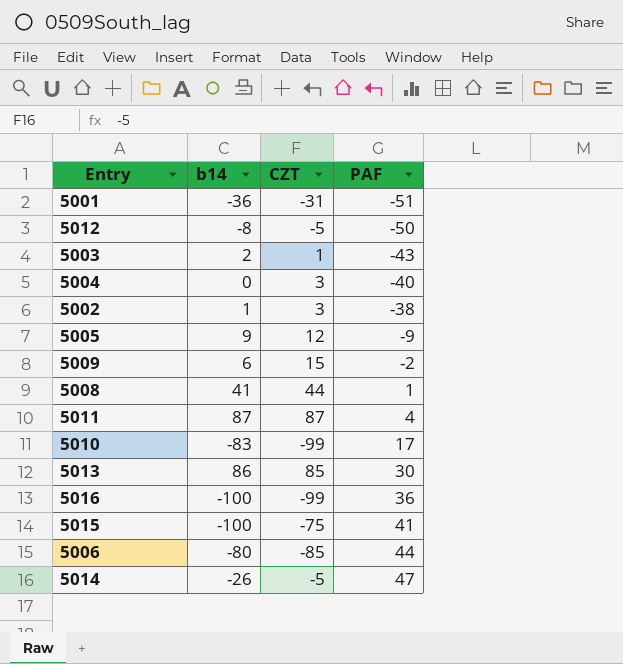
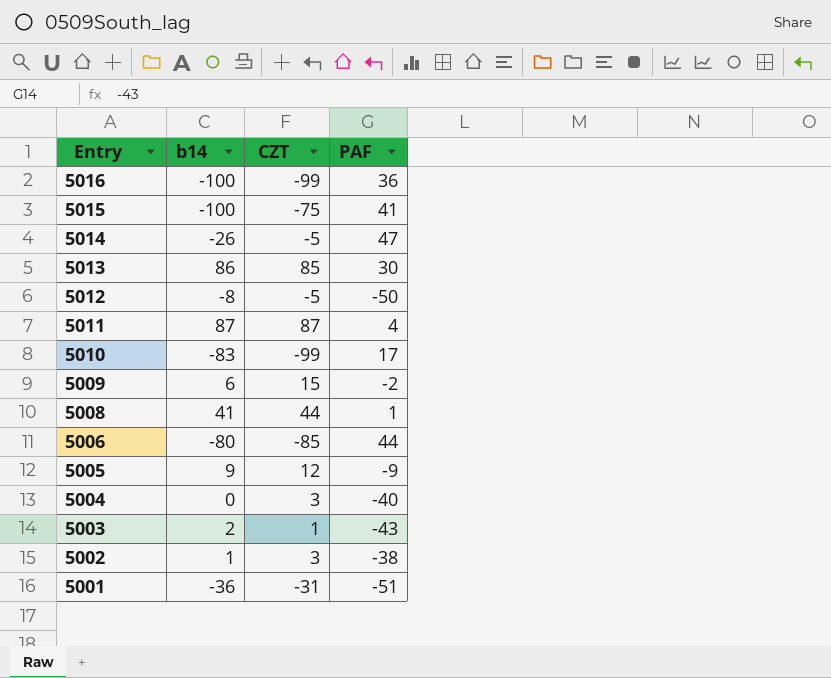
row order: PAF ascending -> Entry descending

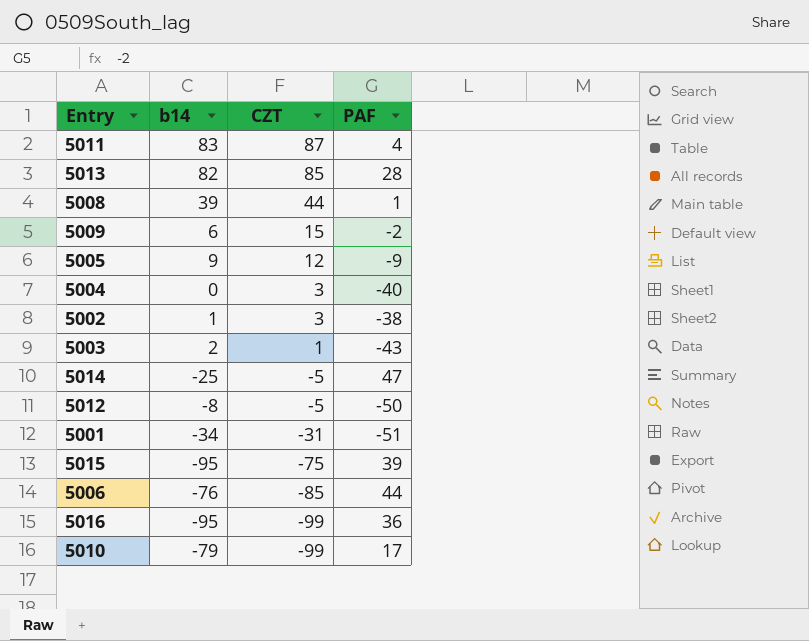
row order: Entry descending -> CZT descending
5011 | b14: 87 -> 83
5013 | b14: 86 -> 82
5013 | PAF: 30 -> 28
5008 | b14: 41 -> 39
5014 | b14: -26 -> -25
5001 | b14: -36 -> -34
5015 | b14: -100 -> -95
5015 | PAF: 41 -> 39
5006 | b14: -80 -> -76
5016 | b14: -100 -> -95
5010 | b14: -83 -> -79

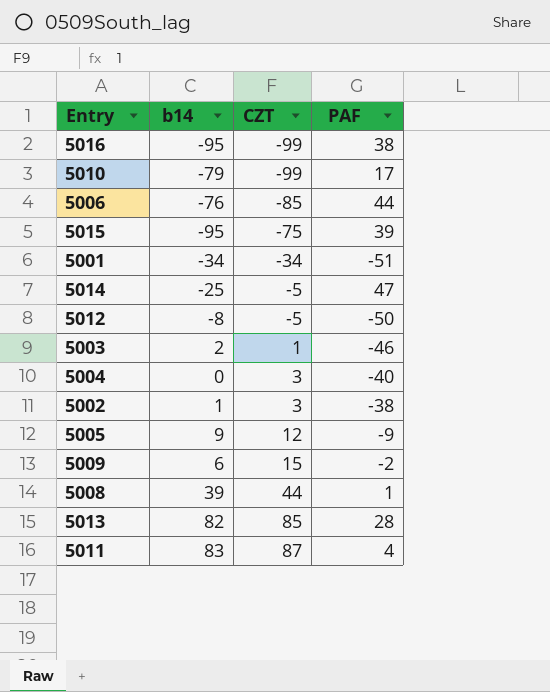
row order: CZT descending -> CZT ascending
5016 | PAF: 36 -> 38
5001 | CZT: -31 -> -34
5003 | PAF: -43 -> -46

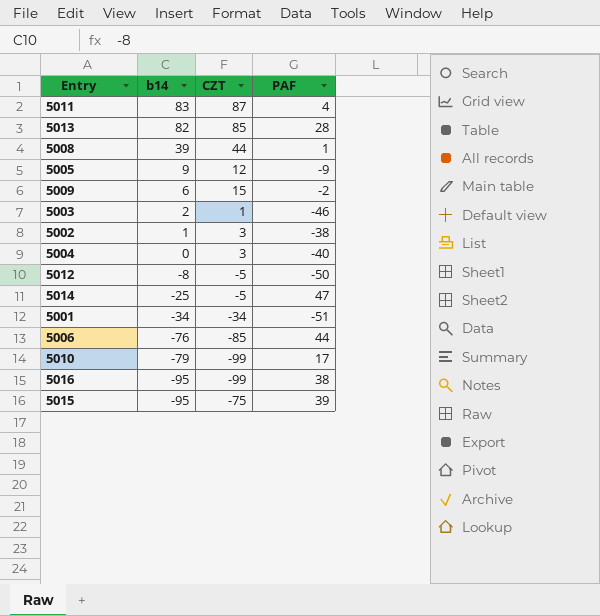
row order: CZT ascending -> b14 descending

